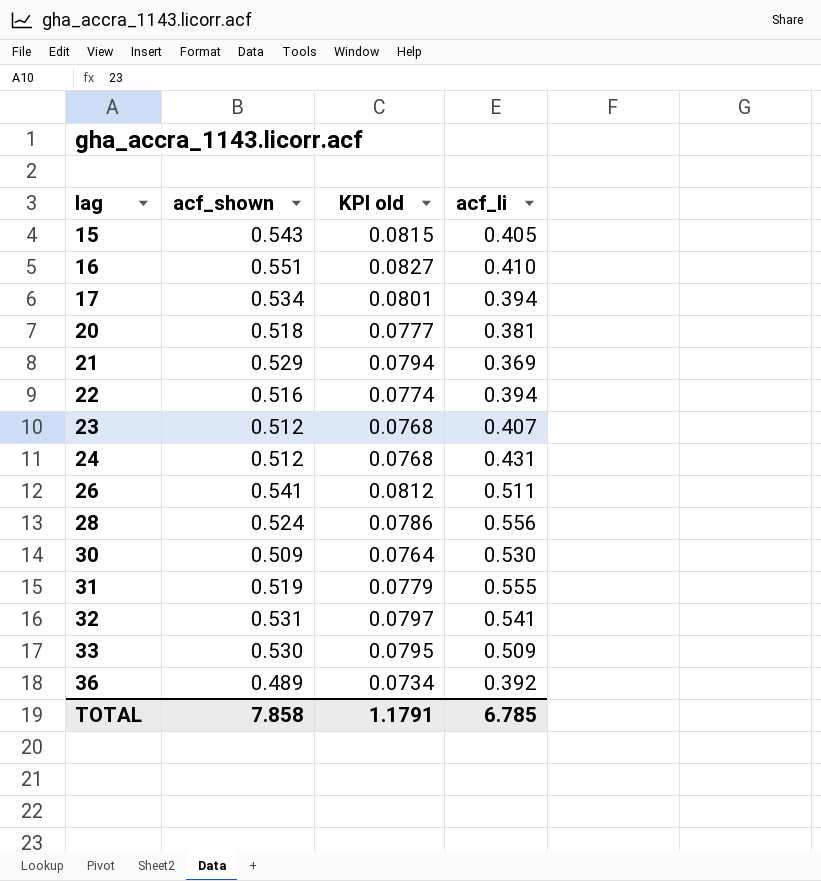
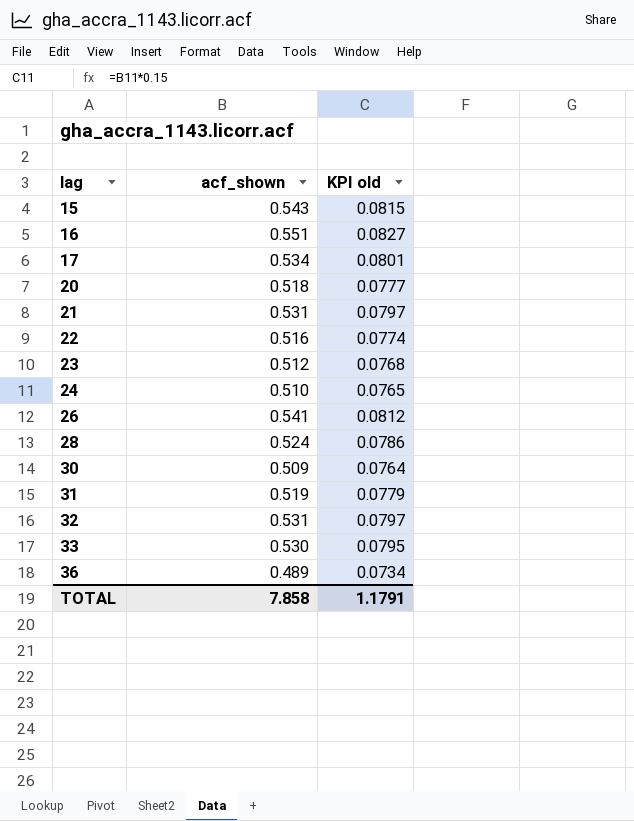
column acf_li | position: 4 -> none
21 | acf_shown: 0.529 -> 0.531
21 | KPI old: 0.0794 -> 0.0797
24 | acf_shown: 0.512 -> 0.510
24 | KPI old: 0.0768 -> 0.0765

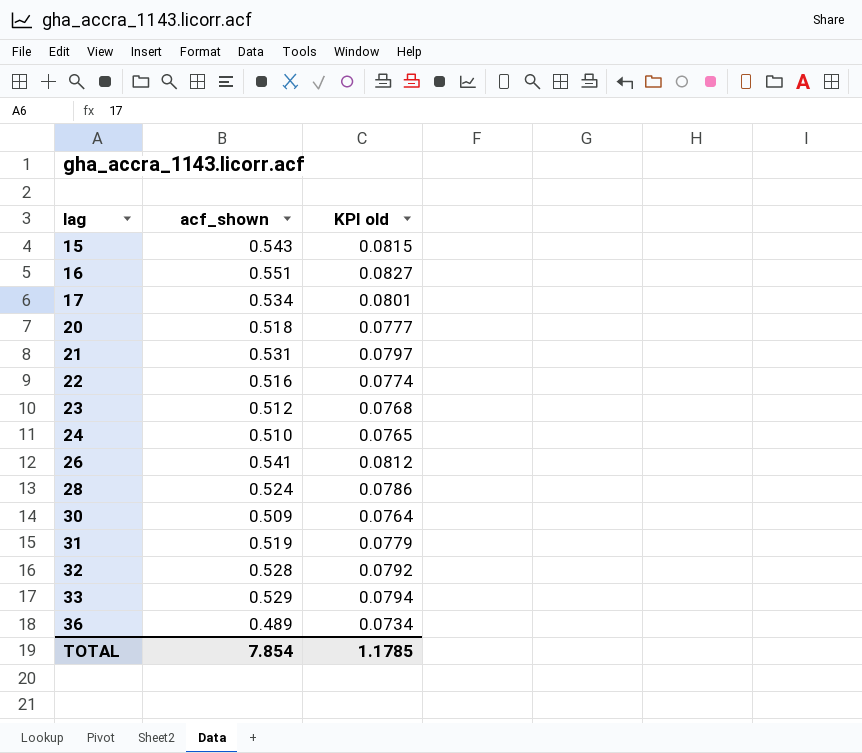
32 | acf_shown: 0.531 -> 0.528
32 | KPI old: 0.0797 -> 0.0792
33 | acf_shown: 0.530 -> 0.529
33 | KPI old: 0.0795 -> 0.0794
TOTAL | acf_shown: 7.858 -> 7.854
TOTAL | KPI old: 1.1791 -> 1.1785

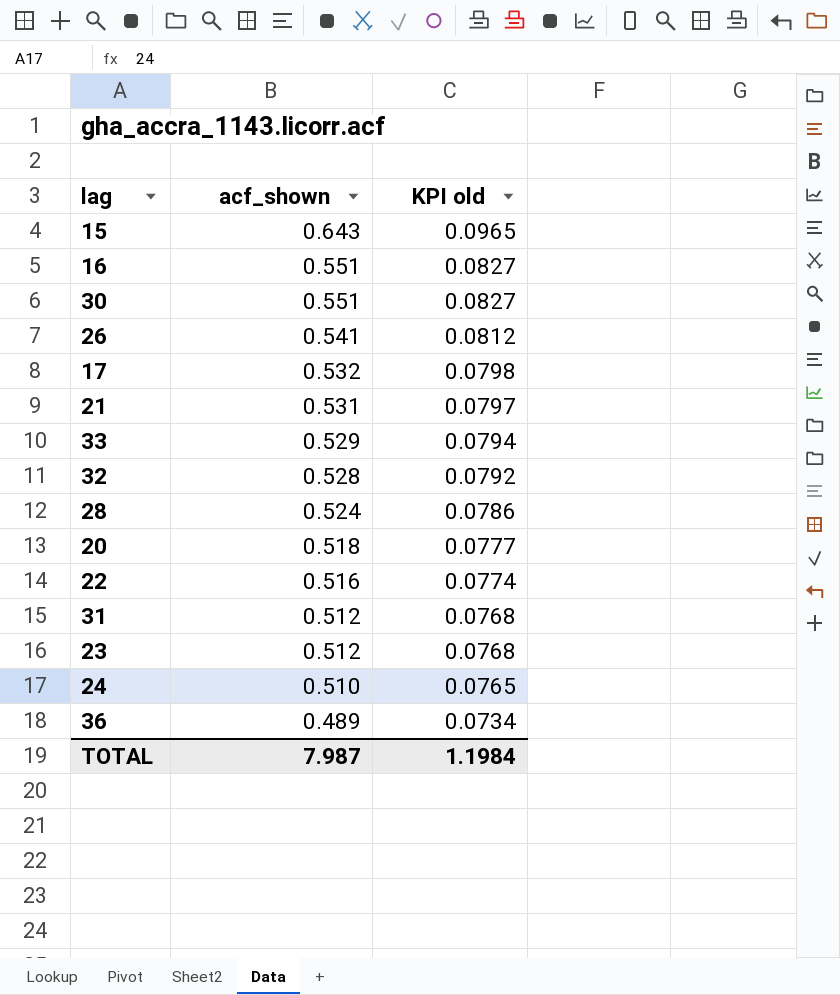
row order: lag ascending -> acf_shown descending
15 | acf_shown: 0.543 -> 0.643
15 | KPI old: 0.0815 -> 0.0965
30 | acf_shown: 0.509 -> 0.551
30 | KPI old: 0.0764 -> 0.0827
17 | acf_shown: 0.534 -> 0.532
17 | KPI old: 0.0801 -> 0.0798
31 | acf_shown: 0.519 -> 0.512
31 | KPI old: 0.0779 -> 0.0768
TOTAL | acf_shown: 7.854 -> 7.987
TOTAL | KPI old: 1.1785 -> 1.1984

